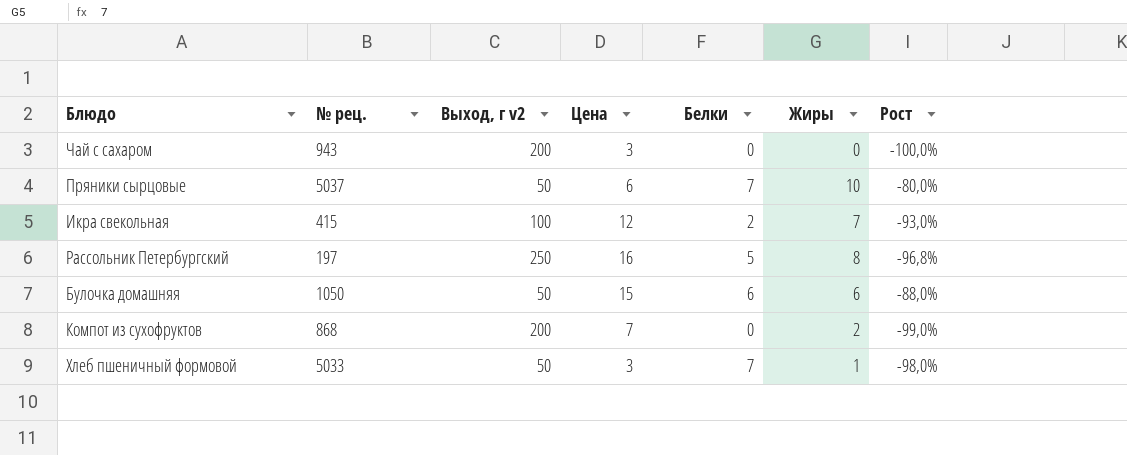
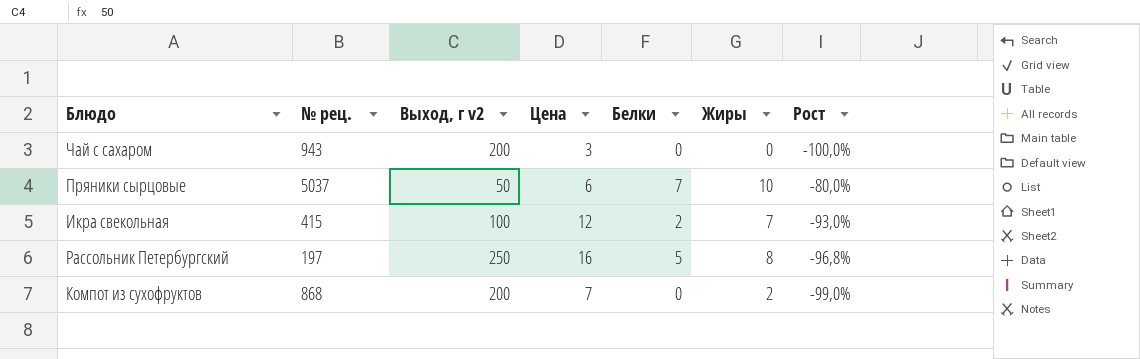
row Булочка домашняя: 1050 | 50 | 15 | 6 | 6 | -88,0% -> none
row Хлеб пшеничный формовой: 5033 | 50 | 3 | 7 | 1 | -98,0% -> none

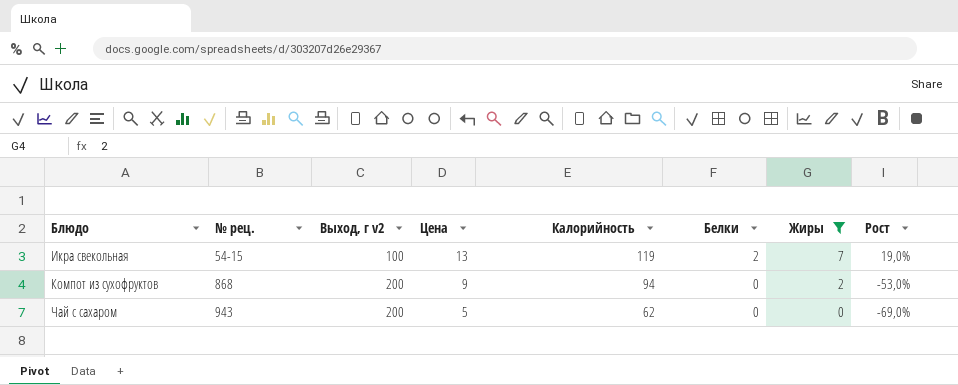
filter: none -> Жиры <= 7
row order: none -> Блюдо ascending
column Калорийность | position: none -> 5
column Рост | formula: ([Жиры] - [Выход, г v2]) / [Выход, г v2] -> ([Калорийность] - [Выход, г v2]) / [Выход, г v2]
Икра свекольная | № рец.: 415 -> 54-15
Икра свекольная | Цена: 12 -> 13
Компот из сухофруктов | Цена: 7 -> 9
Чай с сахаром | Цена: 3 -> 5

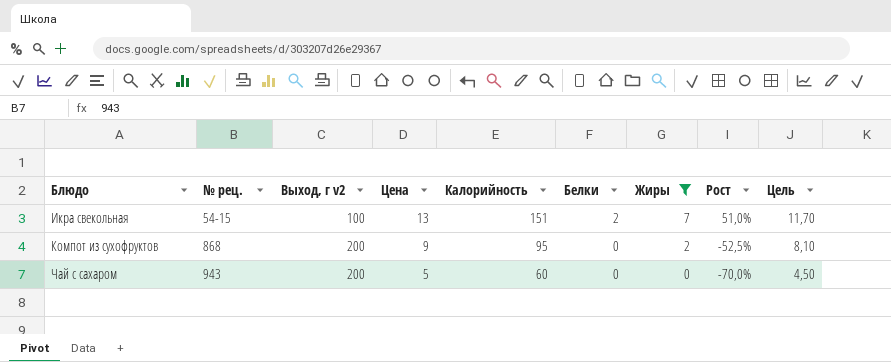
column Цель | formula: none -> [Цена] * 0,9
Икра свекольная | Калорийность: 119 -> 151
Икра свекольная | Рост: 19,0% -> 51,0%
Компот из сухофруктов | Калорийность: 94 -> 95
Компот из сухофруктов | Рост: -53,0% -> -52,5%
Чай с сахаром | Калорийность: 62 -> 60
Чай с сахаром | Рост: -69,0% -> -70,0%

